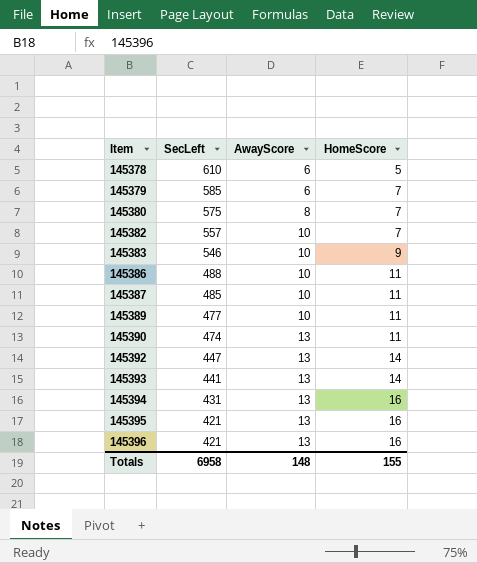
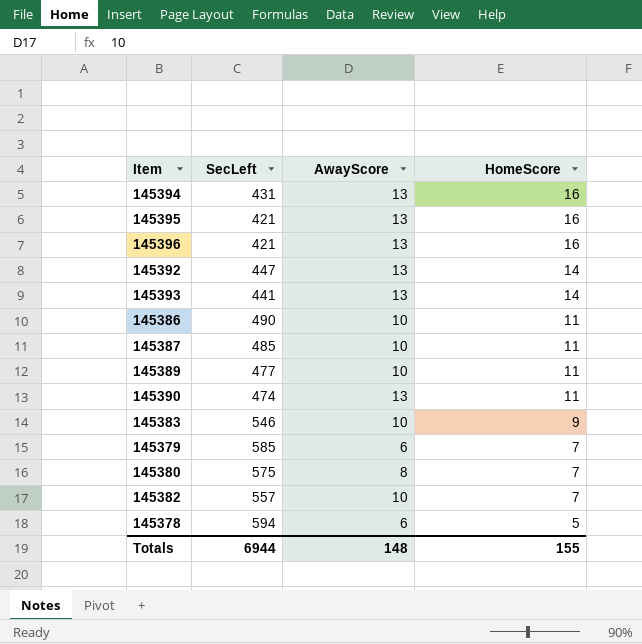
row order: Item ascending -> HomeScore descending
145386 | SecLeft: 488 -> 490
145378 | SecLeft: 610 -> 594
Totals | SecLeft: 6958 -> 6944

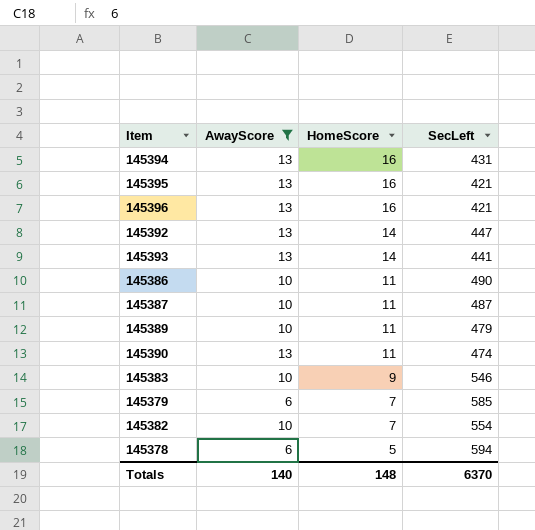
filter: none -> AwayScore != 8
column SecLeft | position: 2 -> 4
145387 | SecLeft: 485 -> 487
145389 | SecLeft: 477 -> 479
145382 | SecLeft: 557 -> 554
Totals | AwayScore: 148 -> 140
Totals | HomeScore: 155 -> 148
Totals | SecLeft: 6944 -> 6370

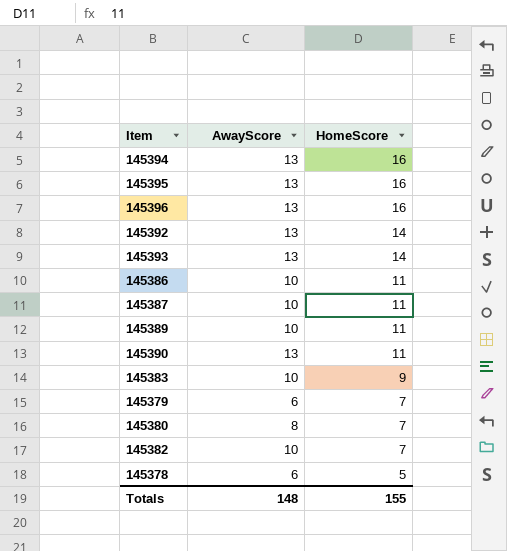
filter: AwayScore != 8 -> none
column SecLeft | position: 4 -> none
Totals | AwayScore: 140 -> 148
Totals | HomeScore: 148 -> 155

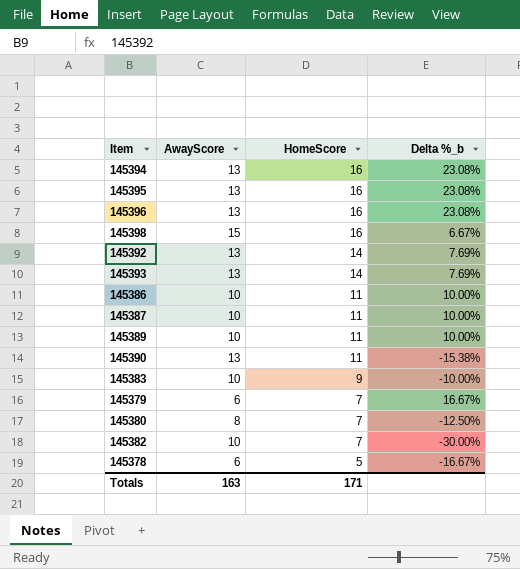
column Delta %_b | formula: none -> ([HomeScore] - [AwayScore]) / [AwayScore]
row 145398: none -> 15 | 16 | 6.67%
Totals | AwayScore: 148 -> 163
Totals | HomeScore: 155 -> 171

